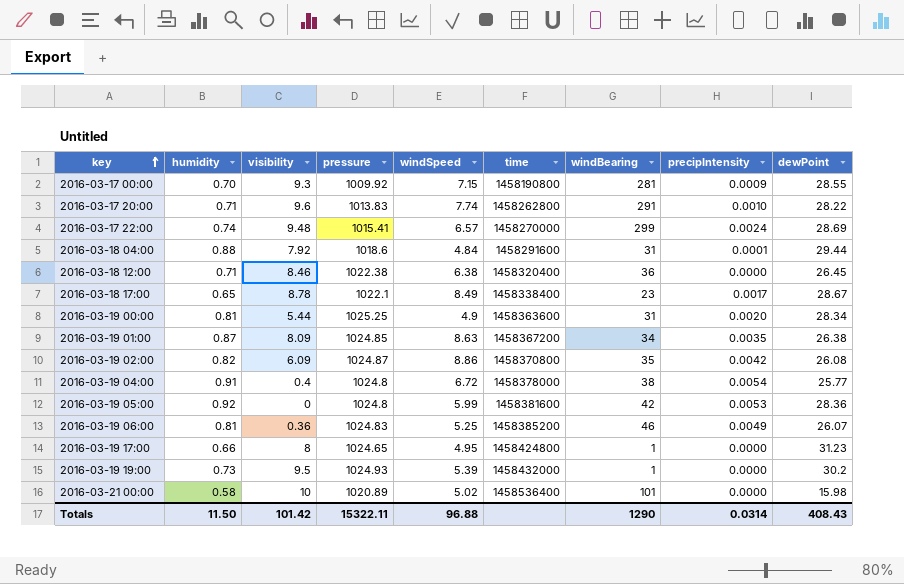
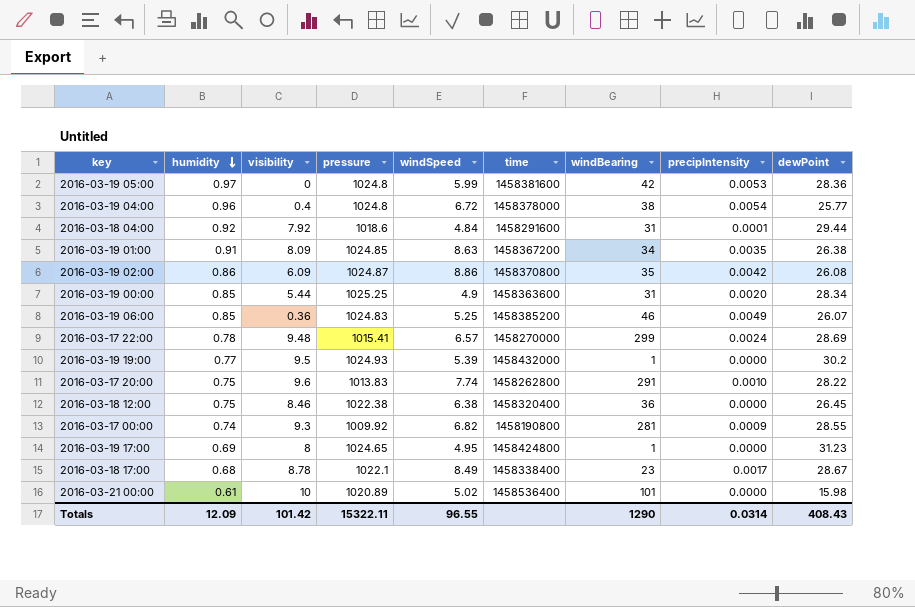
row order: key ascending -> humidity descending
2016-03-19 05:00 | humidity: 0.92 -> 0.97
2016-03-19 04:00 | humidity: 0.91 -> 0.96
2016-03-18 04:00 | humidity: 0.88 -> 0.92
2016-03-19 01:00 | humidity: 0.87 -> 0.91
2016-03-19 02:00 | humidity: 0.82 -> 0.86
2016-03-19 00:00 | humidity: 0.81 -> 0.85
2016-03-19 06:00 | humidity: 0.81 -> 0.85
2016-03-17 22:00 | humidity: 0.74 -> 0.78
2016-03-19 19:00 | humidity: 0.73 -> 0.77
2016-03-17 20:00 | humidity: 0.71 -> 0.75
2016-03-18 12:00 | humidity: 0.71 -> 0.75
2016-03-17 00:00 | humidity: 0.70 -> 0.74
2016-03-17 00:00 | windSpeed: 7.15 -> 6.82
2016-03-19 17:00 | humidity: 0.66 -> 0.69
2016-03-18 17:00 | humidity: 0.65 -> 0.68
2016-03-21 00:00 | humidity: 0.58 -> 0.61
Totals | humidity: 11.50 -> 12.09
Totals | windSpeed: 96.88 -> 96.55

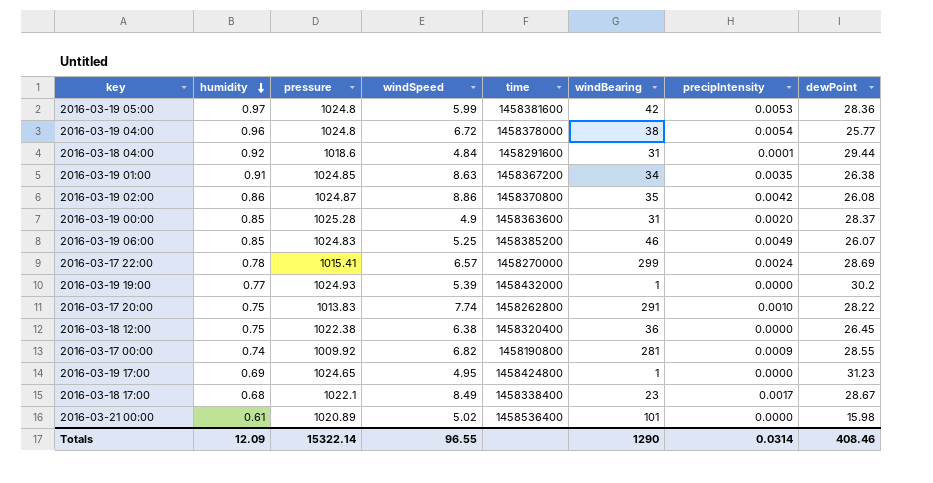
column visibility | position: 3 -> none
2016-03-19 00:00 | pressure: 1025.25 -> 1025.28
2016-03-19 00:00 | dewPoint: 28.34 -> 28.37
Totals | pressure: 15322.11 -> 15322.14
Totals | dewPoint: 408.43 -> 408.46

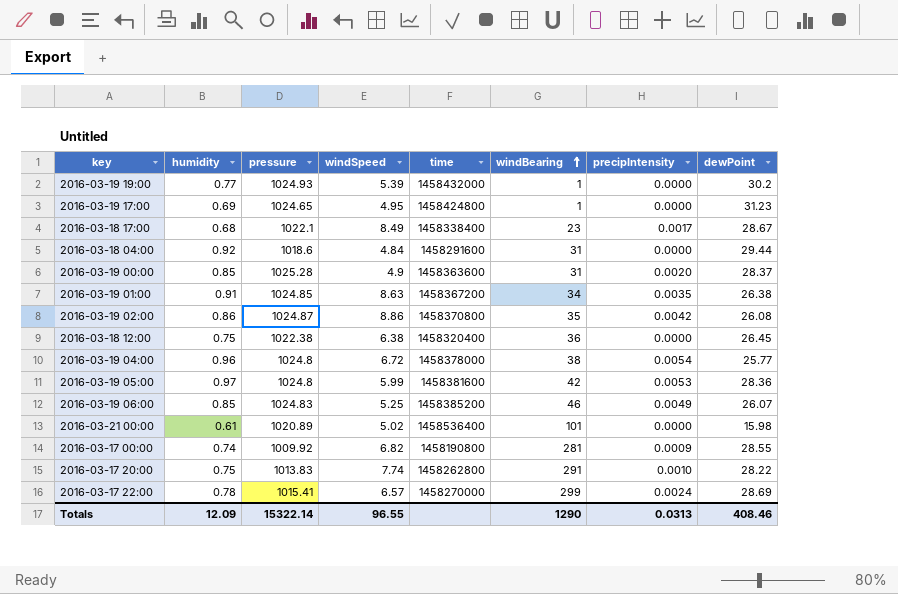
row order: humidity descending -> windBearing ascending
2016-03-18 04:00 | precipIntensity: 0.0001 -> 0.0000
Totals | precipIntensity: 0.0314 -> 0.0313

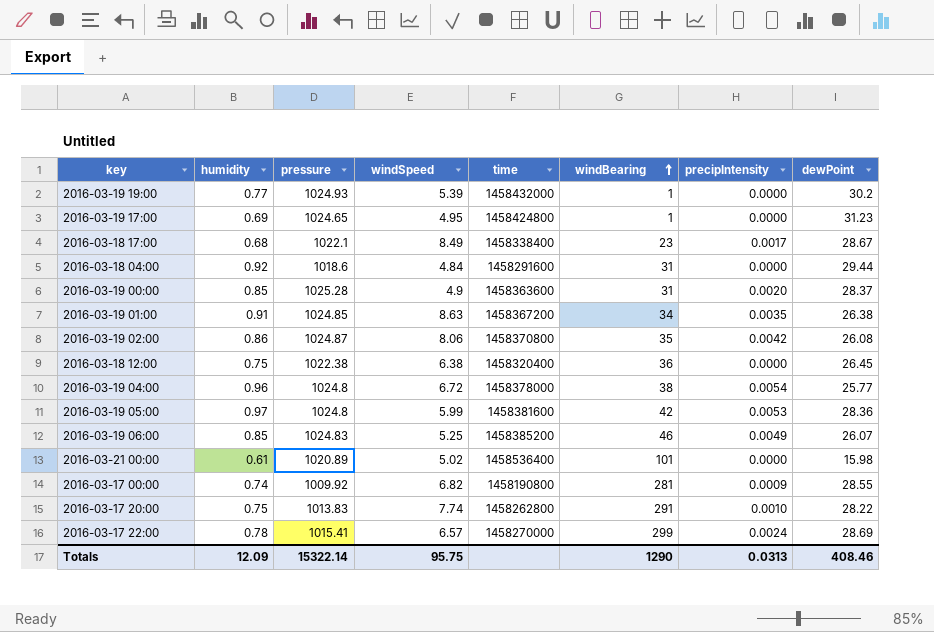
2016-03-19 02:00 | windSpeed: 8.86 -> 8.06
Totals | windSpeed: 96.55 -> 95.75

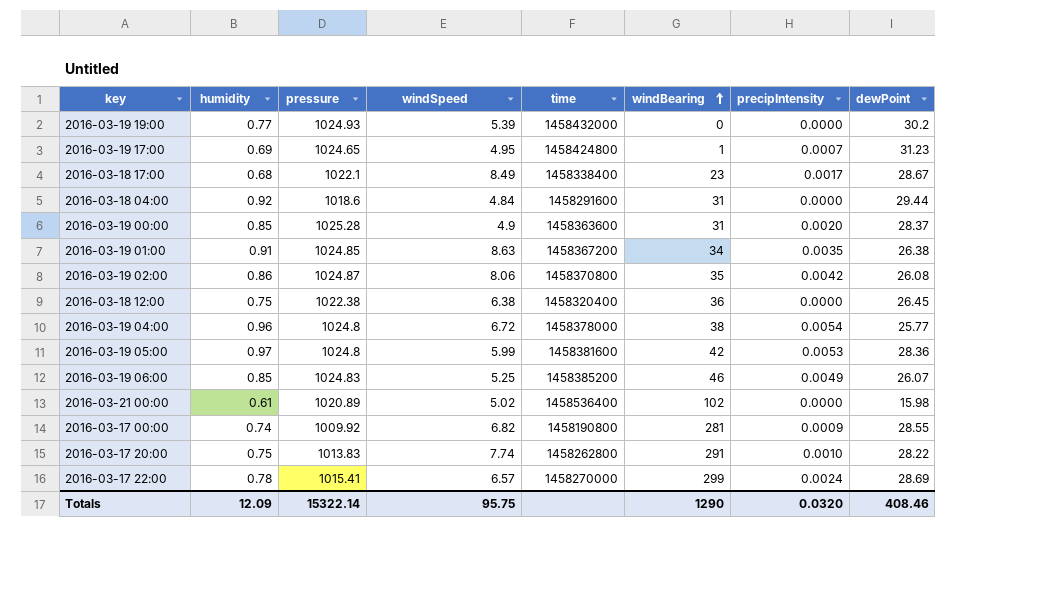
2016-03-19 19:00 | windBearing: 1 -> 0
2016-03-19 17:00 | precipIntensity: 0.0000 -> 0.0007
2016-03-21 00:00 | windBearing: 101 -> 102
Totals | precipIntensity: 0.0313 -> 0.0320

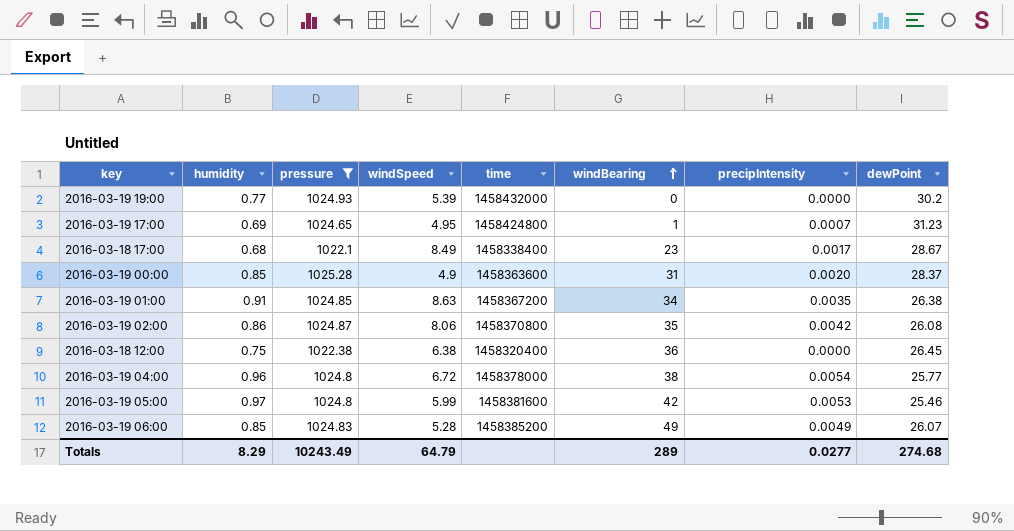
filter: none -> pressure >= 1022.1
2016-03-19 05:00 | dewPoint: 28.36 -> 25.46
2016-03-19 06:00 | windSpeed: 5.25 -> 5.28
2016-03-19 06:00 | windBearing: 46 -> 49
Totals | humidity: 12.09 -> 8.29
Totals | pressure: 15322.14 -> 10243.49
Totals | windSpeed: 95.75 -> 64.79
Totals | windBearing: 1290 -> 289
Totals | precipIntensity: 0.0320 -> 0.0277
Totals | dewPoint: 408.46 -> 274.68

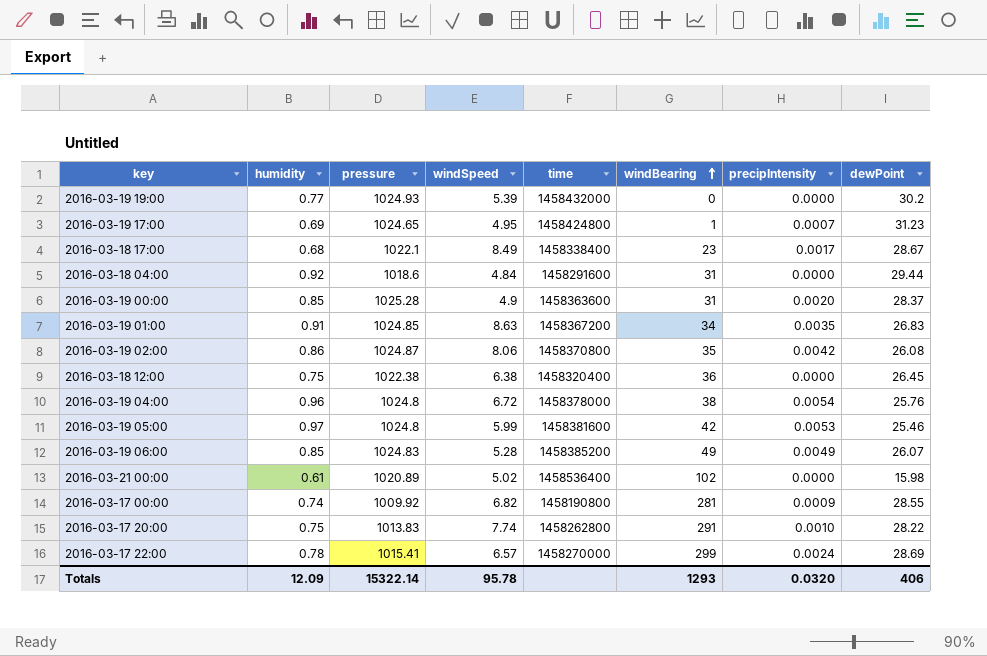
filter: pressure >= 1022.1 -> none
2016-03-19 01:00 | dewPoint: 26.38 -> 26.83
2016-03-19 04:00 | dewPoint: 25.77 -> 25.76
Totals | humidity: 8.29 -> 12.09
Totals | pressure: 10243.49 -> 15322.14
Totals | windSpeed: 64.79 -> 95.78
Totals | windBearing: 289 -> 1293
Totals | precipIntensity: 0.0277 -> 0.0320
Totals | dewPoint: 274.68 -> 406

